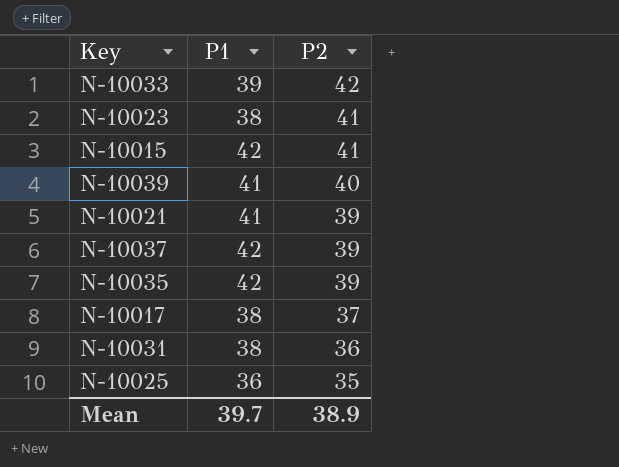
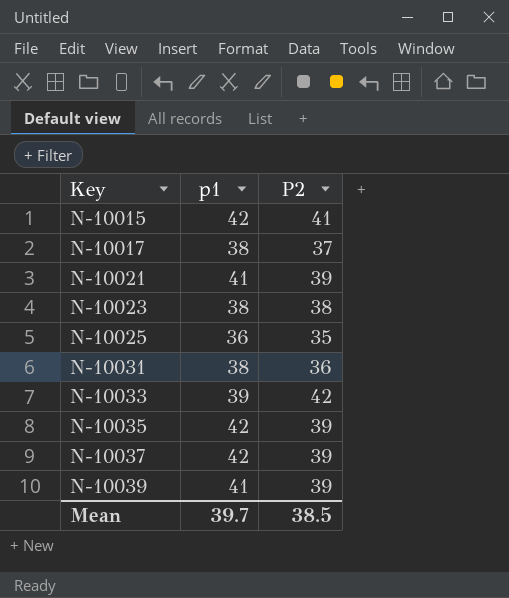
row order: P2 descending -> Key ascending
column name: P1 -> p1
N-10023 | P2: 41 -> 38
N-10039 | P2: 40 -> 39
Mean | P2: 38.9 -> 38.5

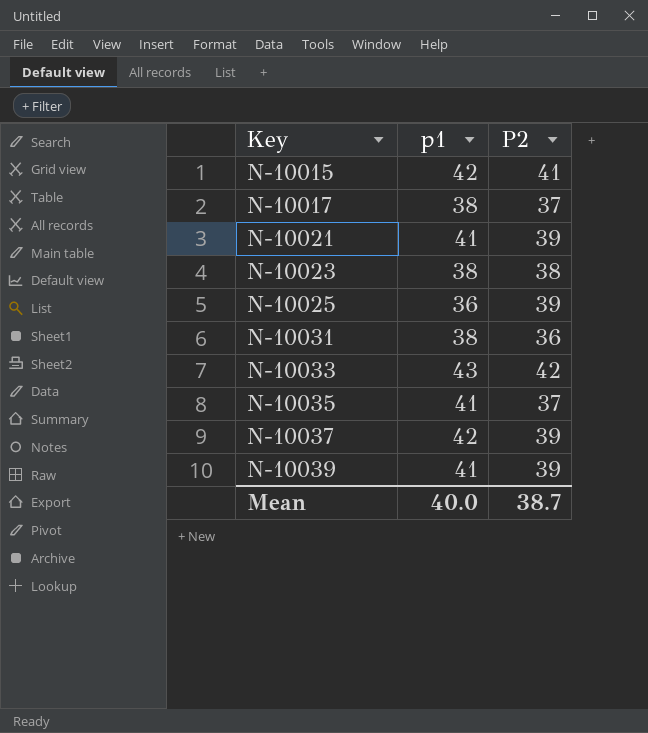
N-10025 | P2: 35 -> 39
N-10033 | p1: 39 -> 43
N-10035 | p1: 42 -> 41
N-10035 | P2: 39 -> 37
Mean | p1: 39.7 -> 40.0
Mean | P2: 38.5 -> 38.7

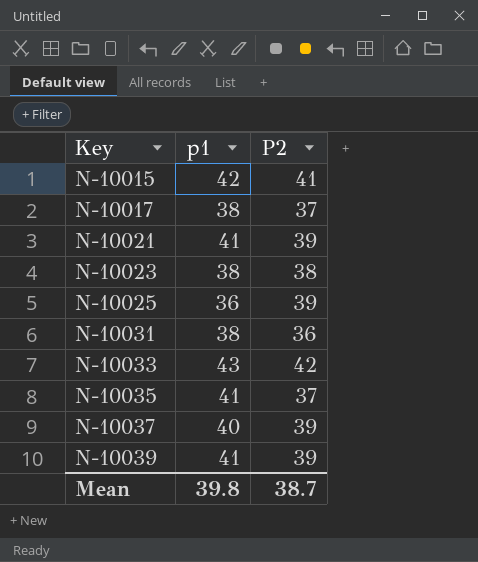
N-10037 | p1: 42 -> 40
Mean | p1: 40.0 -> 39.8

